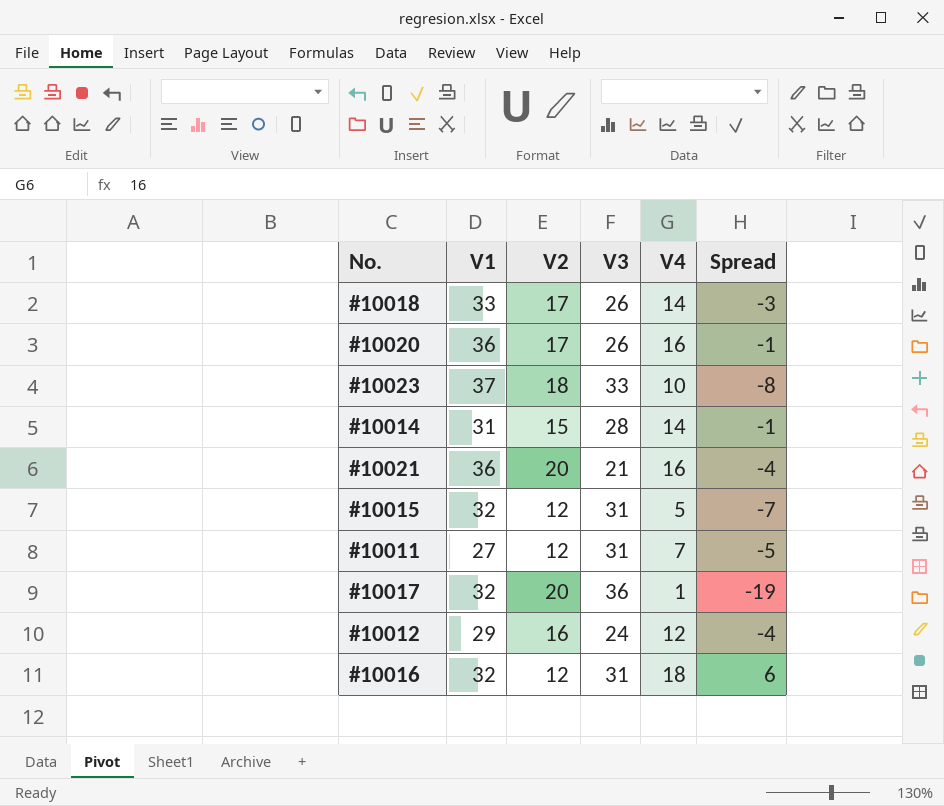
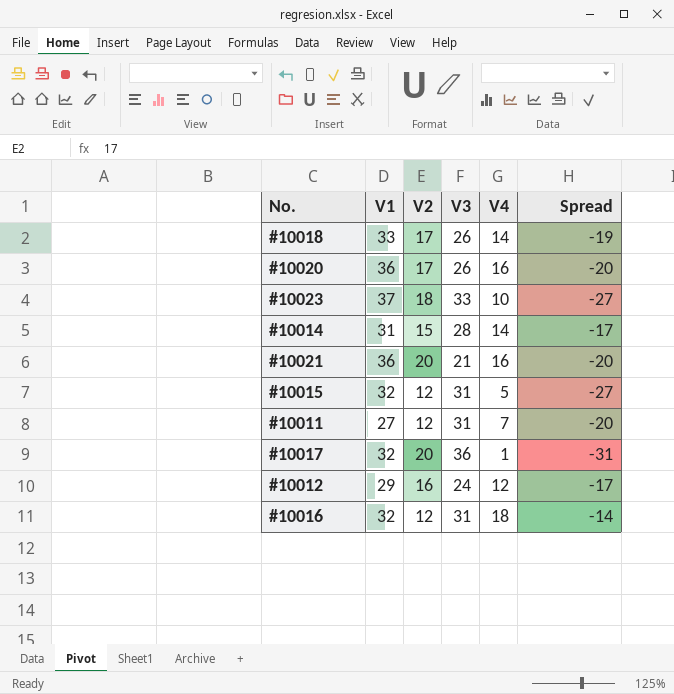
column Spread | formula: [V4] - [V2] -> [V4] - [V1]

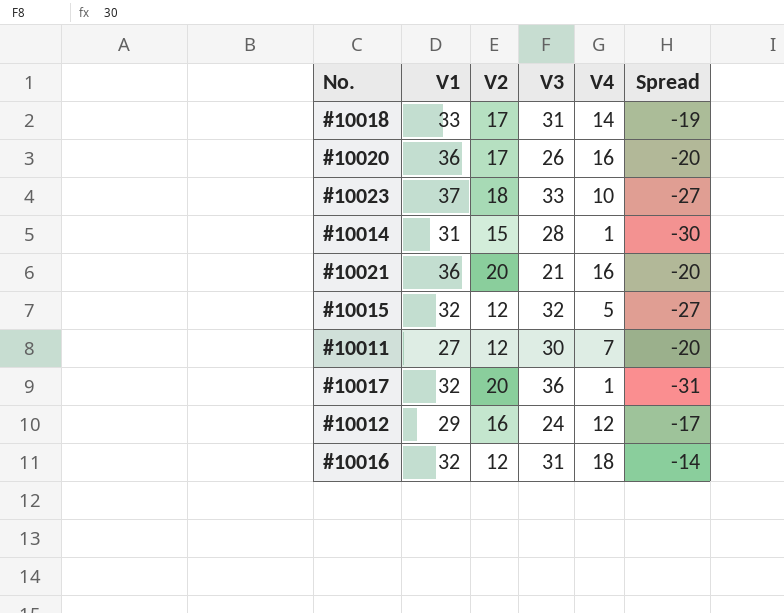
#10018 | V3: 26 -> 31
#10014 | V4: 14 -> 1
#10014 | Spread: -17 -> -30
#10015 | V3: 31 -> 32
#10011 | V3: 31 -> 30

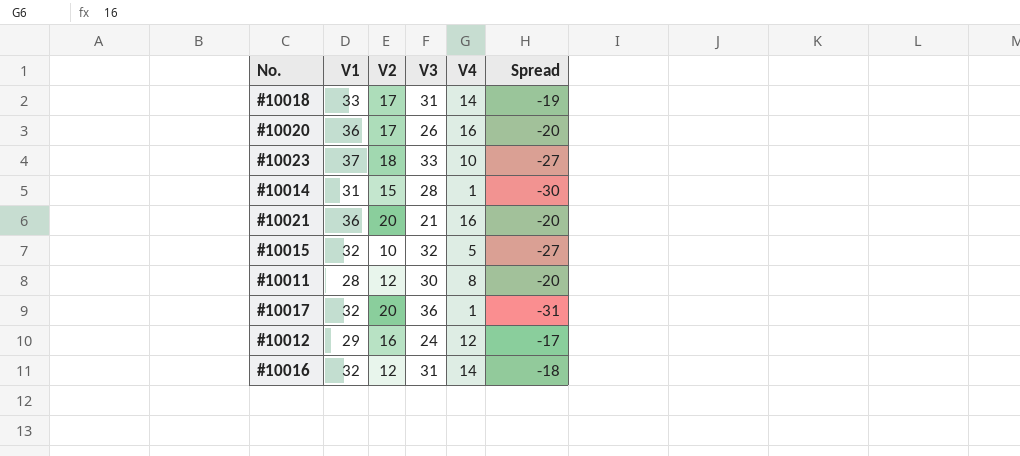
#10015 | V2: 12 -> 10
#10011 | V1: 27 -> 28
#10011 | V4: 7 -> 8
#10016 | V4: 18 -> 14
#10016 | Spread: -14 -> -18

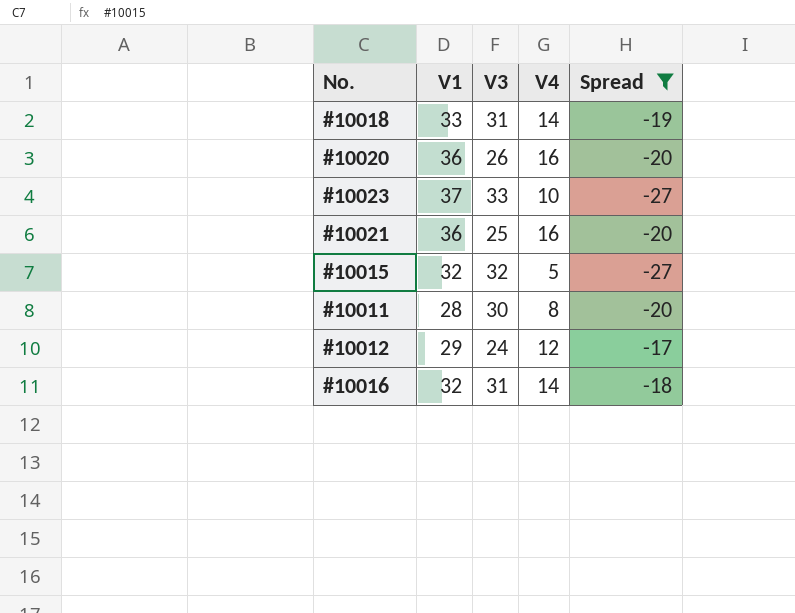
filter: none -> Spread >= -27
column V2 | position: 3 -> none
#10021 | V3: 21 -> 25

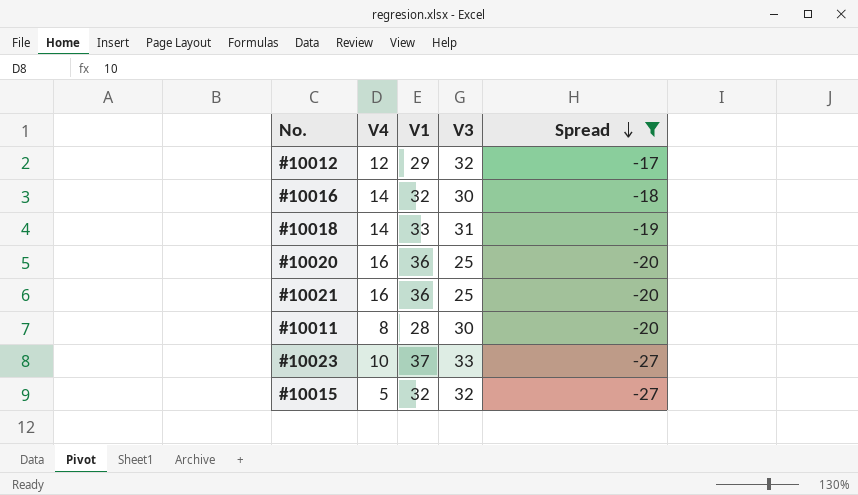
row order: none -> Spread descending
column V4 | position: 4 -> 2
#10012 | V3: 24 -> 32
#10016 | V3: 31 -> 30
#10020 | V3: 26 -> 25

